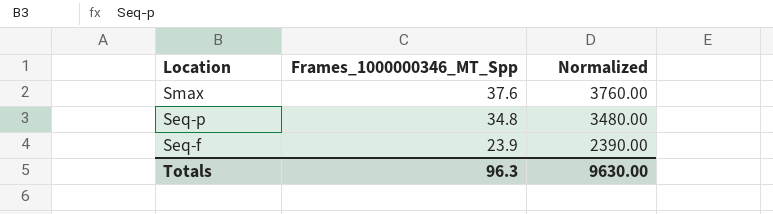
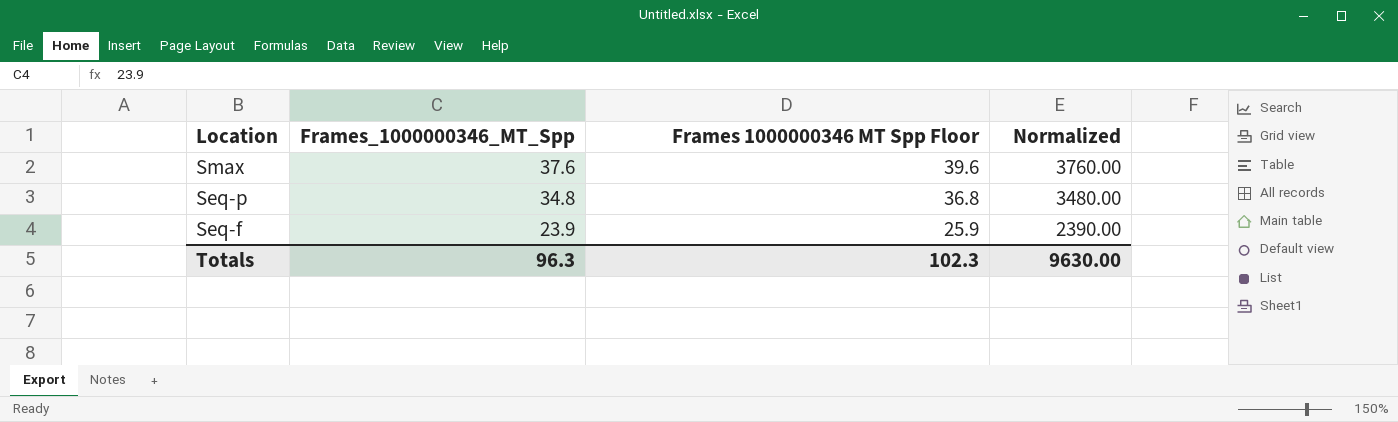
column Frames 1000000346 MT Spp Floor | formula: none -> [Frames_1000000346_MT_Spp] + 2

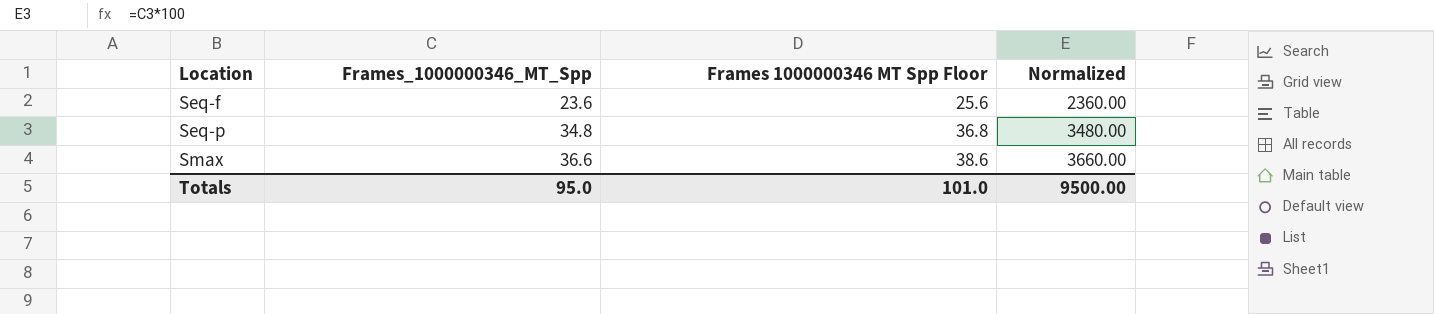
row order: Location descending -> Location ascending
Seq-f | Frames_1000000346_MT_Spp: 23.9 -> 23.6
Seq-f | Frames 1000000346 MT Spp Floor: 25.9 -> 25.6
Seq-f | Normalized: 2390.00 -> 2360.00
Smax | Frames_1000000346_MT_Spp: 37.6 -> 36.6
Smax | Frames 1000000346 MT Spp Floor: 39.6 -> 38.6
Smax | Normalized: 3760.00 -> 3660.00
Totals | Frames_1000000346_MT_Spp: 96.3 -> 95.0
Totals | Frames 1000000346 MT Spp Floor: 102.3 -> 101.0
Totals | Normalized: 9630.00 -> 9500.00

